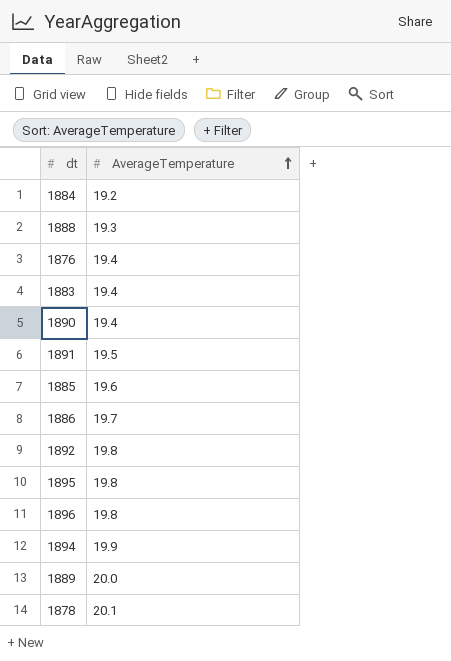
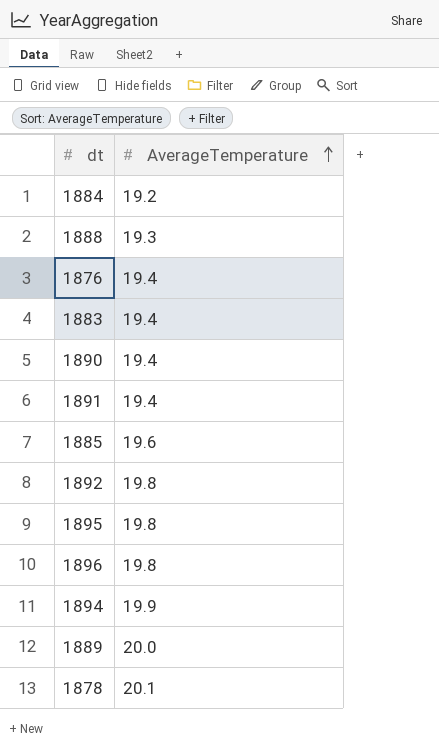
row 1886: 19.7 -> none
1891 | AverageTemperature: 19.5 -> 19.4

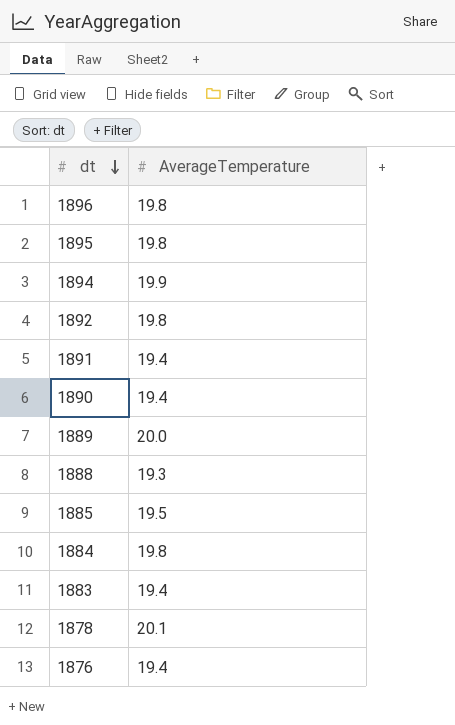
row order: AverageTemperature ascending -> dt descending
1885 | AverageTemperature: 19.6 -> 19.5
1884 | AverageTemperature: 19.2 -> 19.8

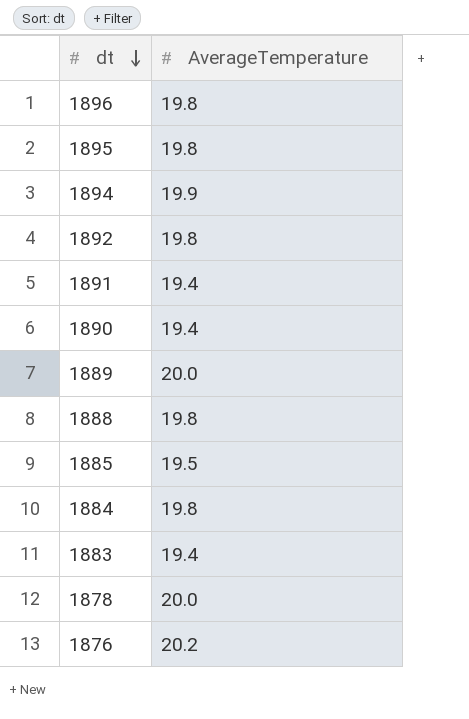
1888 | AverageTemperature: 19.3 -> 19.8
1878 | AverageTemperature: 20.1 -> 20.0
1876 | AverageTemperature: 19.4 -> 20.2

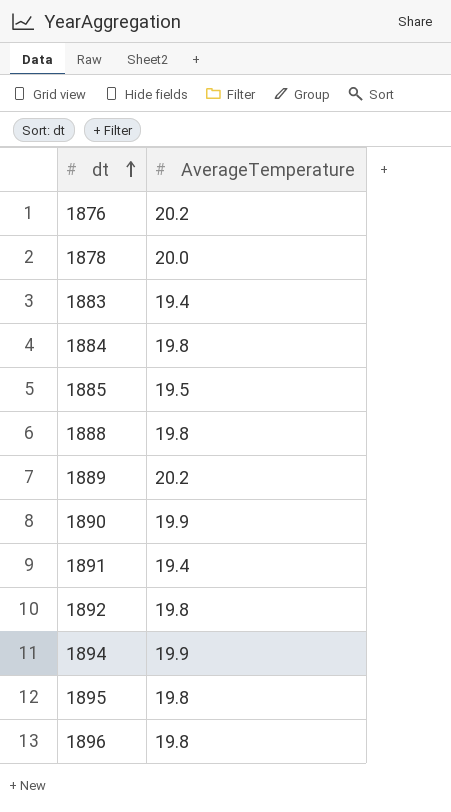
row order: dt descending -> dt ascending
1889 | AverageTemperature: 20.0 -> 20.2
1890 | AverageTemperature: 19.4 -> 19.9

